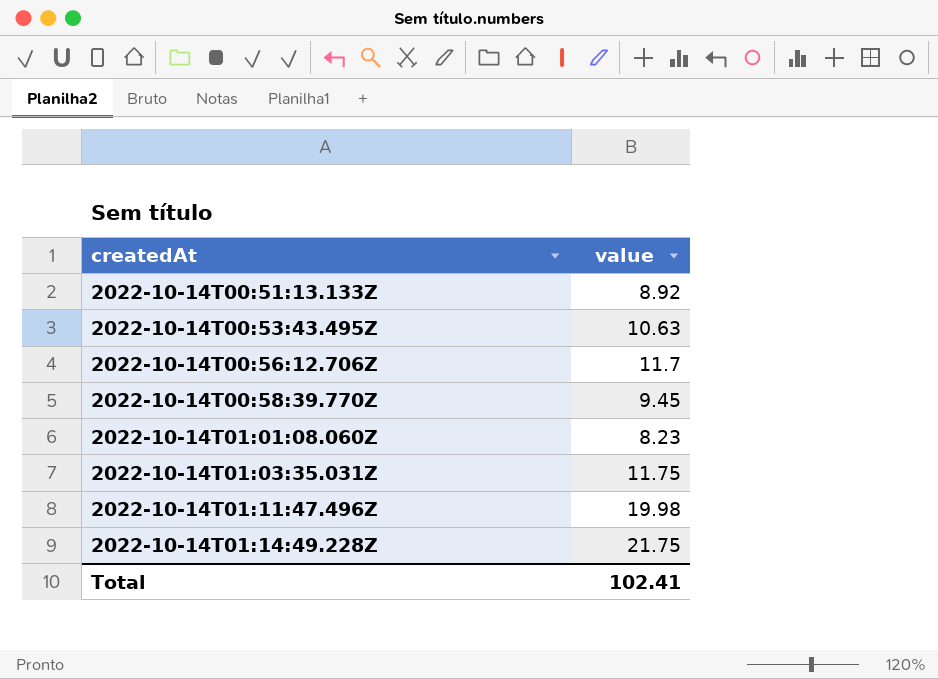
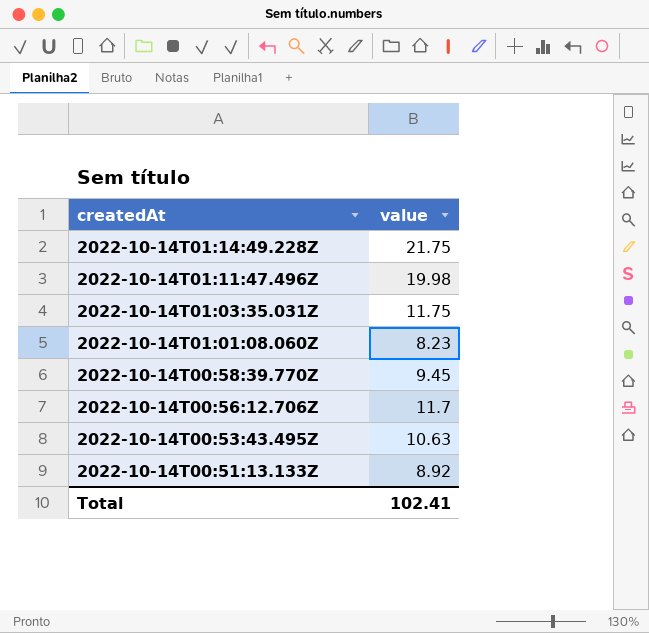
row order: createdAt ascending -> createdAt descending

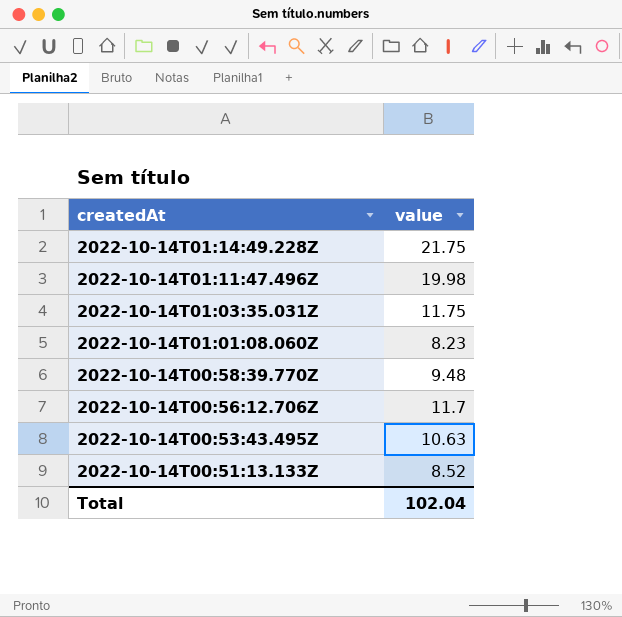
2022-10-14T00:58:39.770Z | value: 9.45 -> 9.48
2022-10-14T00:51:13.133Z | value: 8.92 -> 8.52
Total | value: 102.41 -> 102.04

